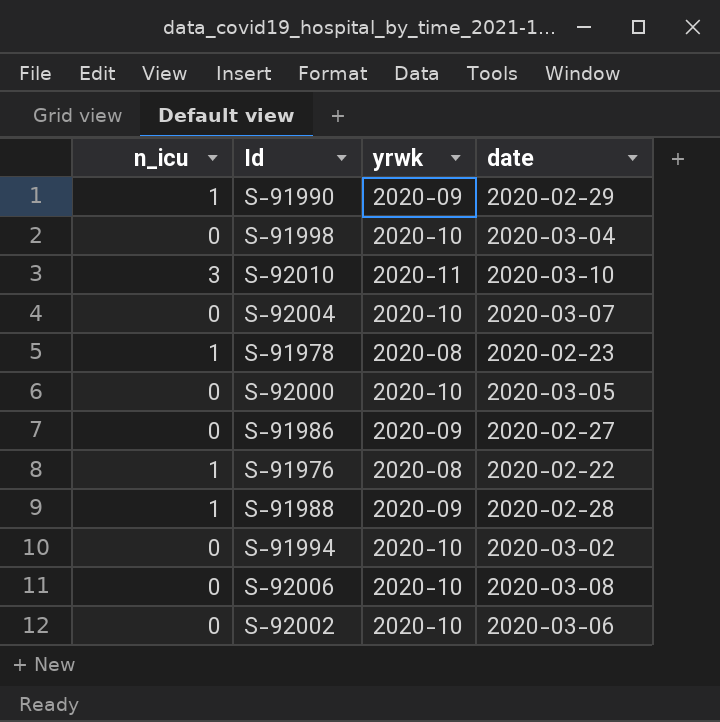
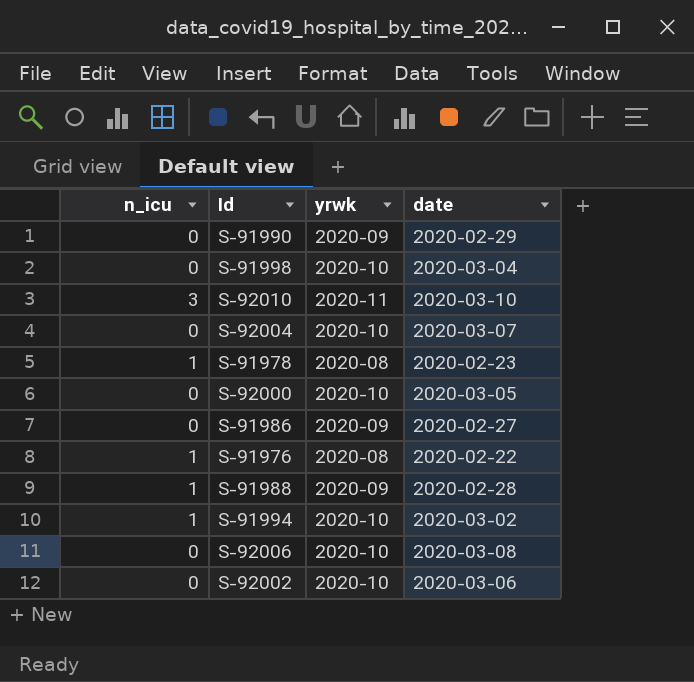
S-91990 | n_icu: 1 -> 0
S-91994 | n_icu: 0 -> 1

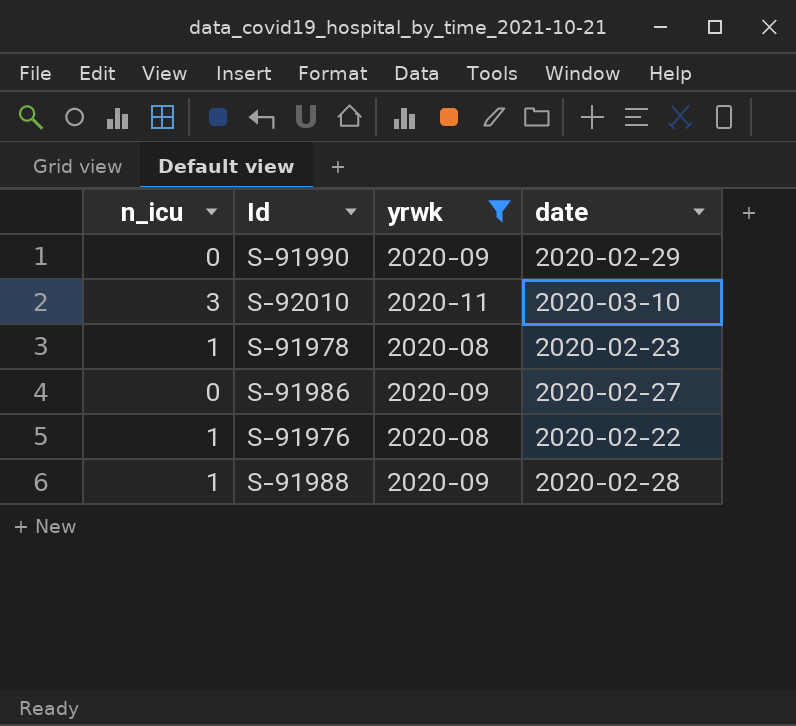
filter: none -> yrwk != 2020-10

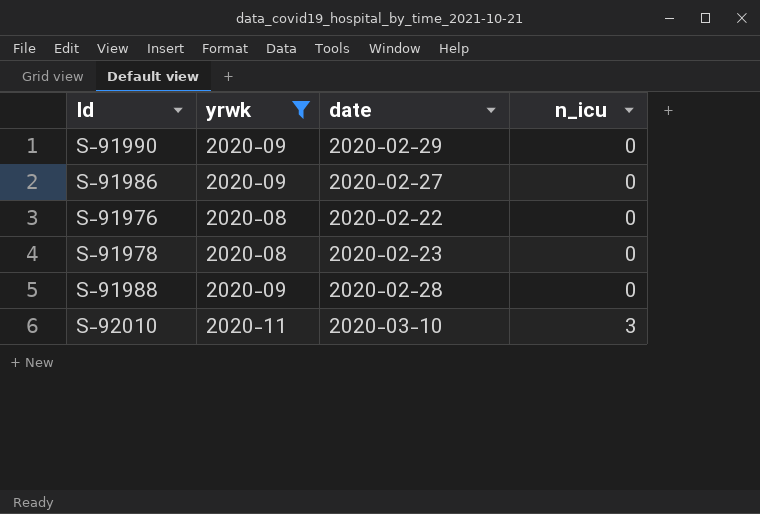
row order: none -> n_icu ascending
column n_icu | position: 1 -> 4
S-91976 | n_icu: 1 -> 0
S-91978 | n_icu: 1 -> 0
S-91988 | n_icu: 1 -> 0

